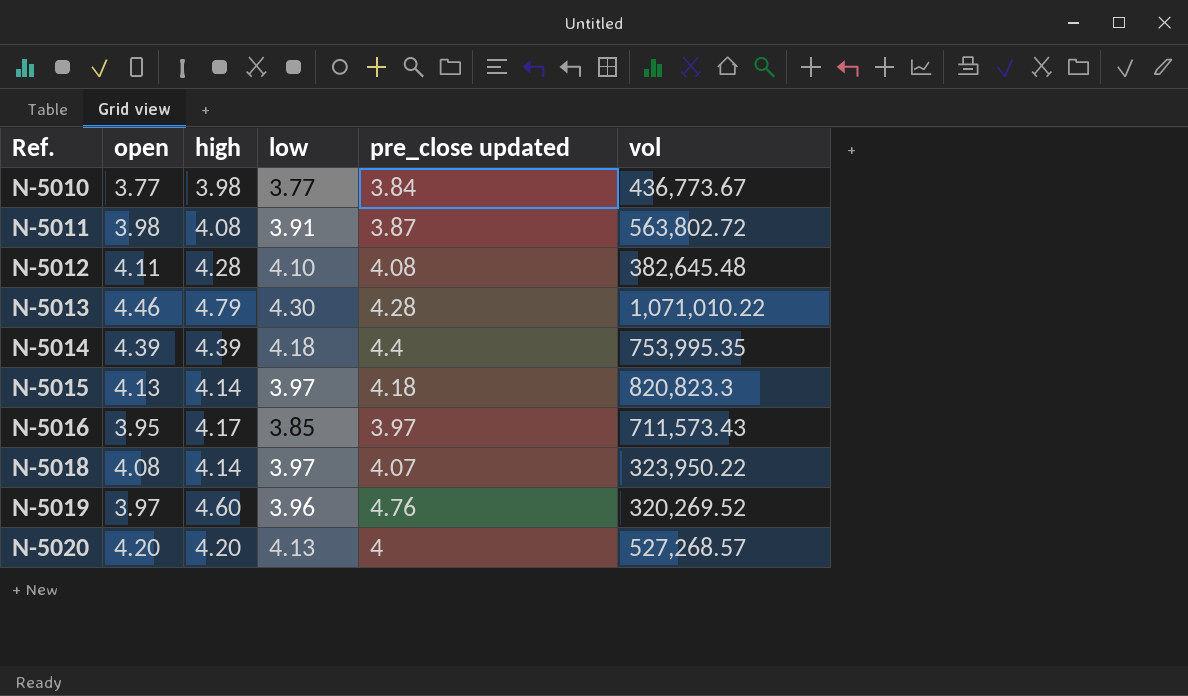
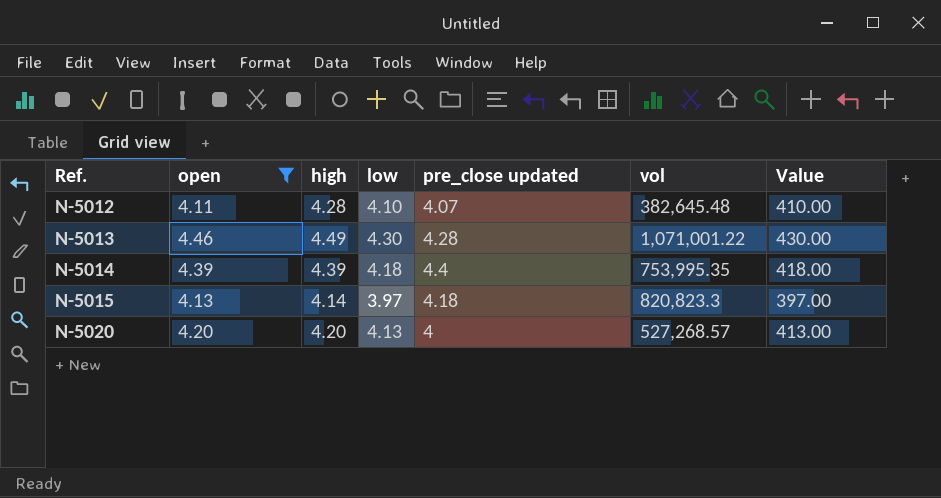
filter: none -> open >= 4.11
column Value | formula: none -> [low] * 100
N-5012 | pre_close updated: 4.08 -> 4.07
N-5013 | high: 4.79 -> 4.49
N-5013 | vol: 1,071,010.22 -> 1,071,001.22

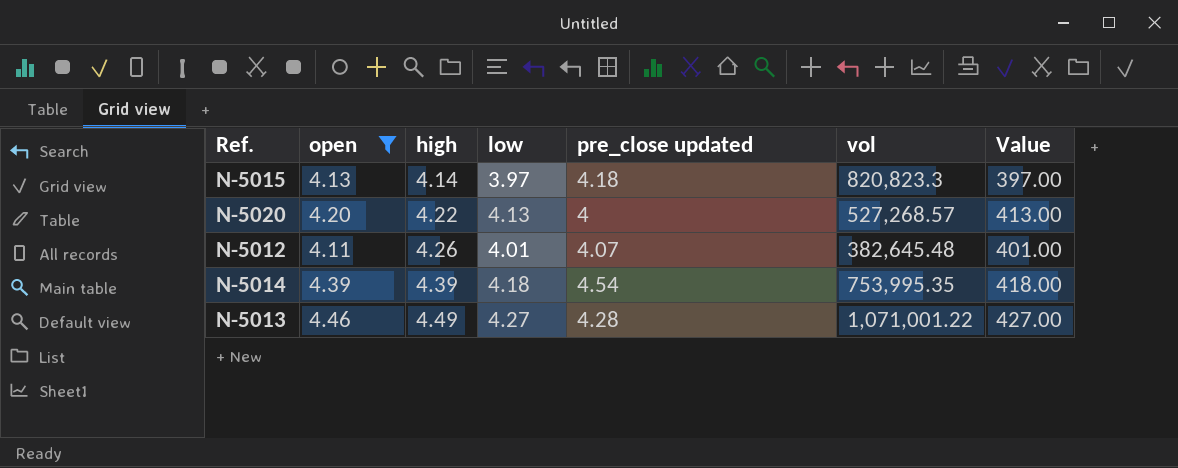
row order: Ref. ascending -> high ascending
N-5020 | high: 4.20 -> 4.22
N-5012 | high: 4.28 -> 4.26
N-5012 | low: 4.10 -> 4.01
N-5012 | Value: 410.00 -> 401.00
N-5014 | pre_close updated: 4.4 -> 4.54
N-5013 | low: 4.30 -> 4.27
N-5013 | Value: 430.00 -> 427.00

